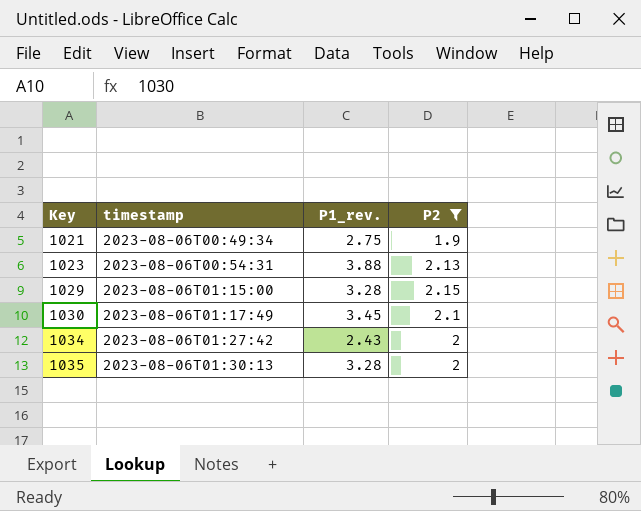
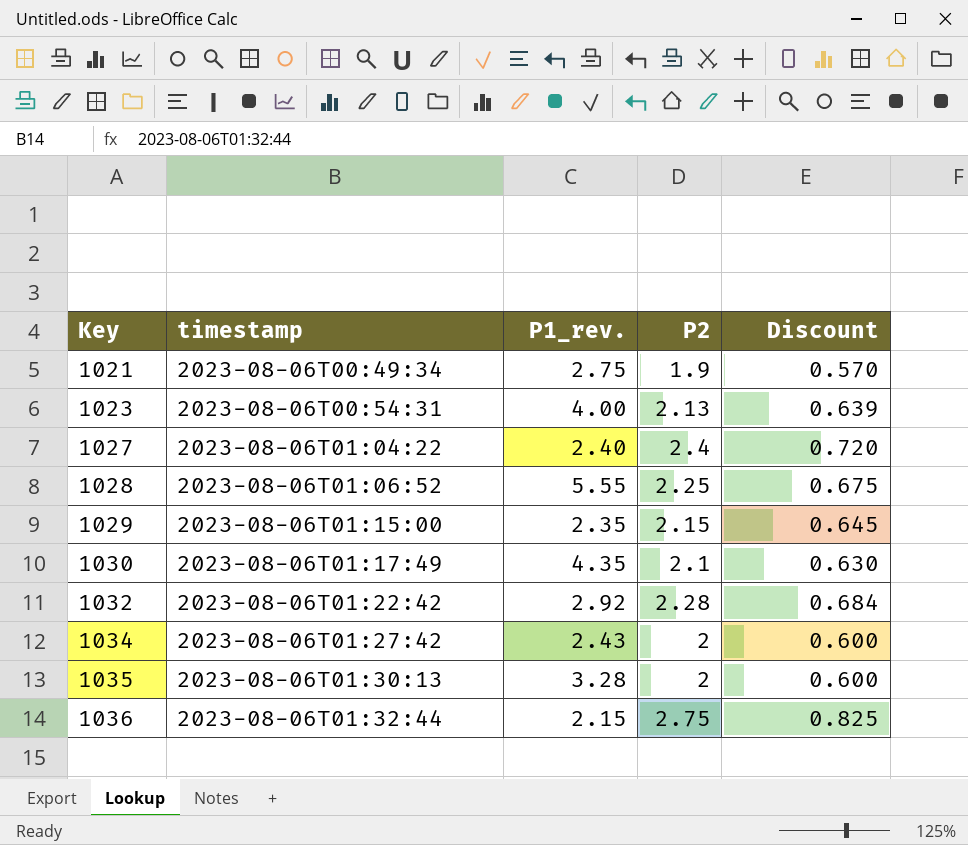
filter: P2 <= 2.15 -> none
column Discount | formula: none -> [P2] * 0.3
1023 | P1_rev.: 3.88 -> 4.00
1029 | P1_rev.: 3.28 -> 2.35
1030 | P1_rev.: 3.45 -> 4.35

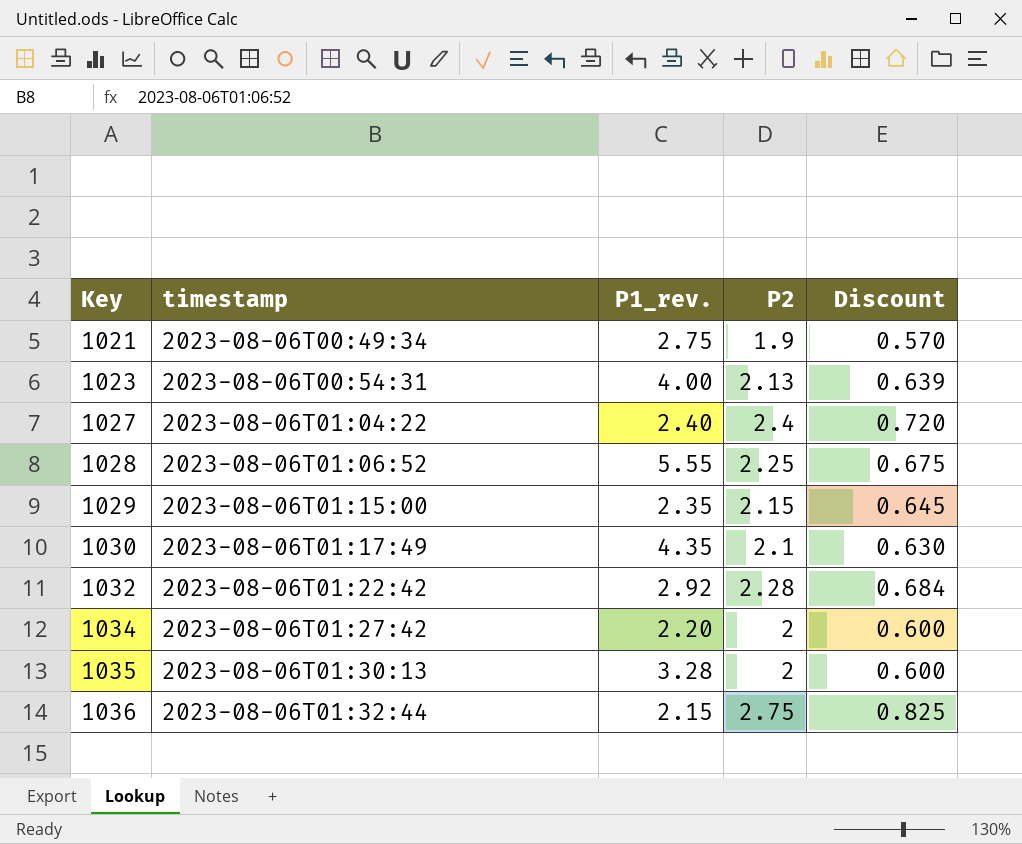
1034 | P1_rev.: 2.43 -> 2.20

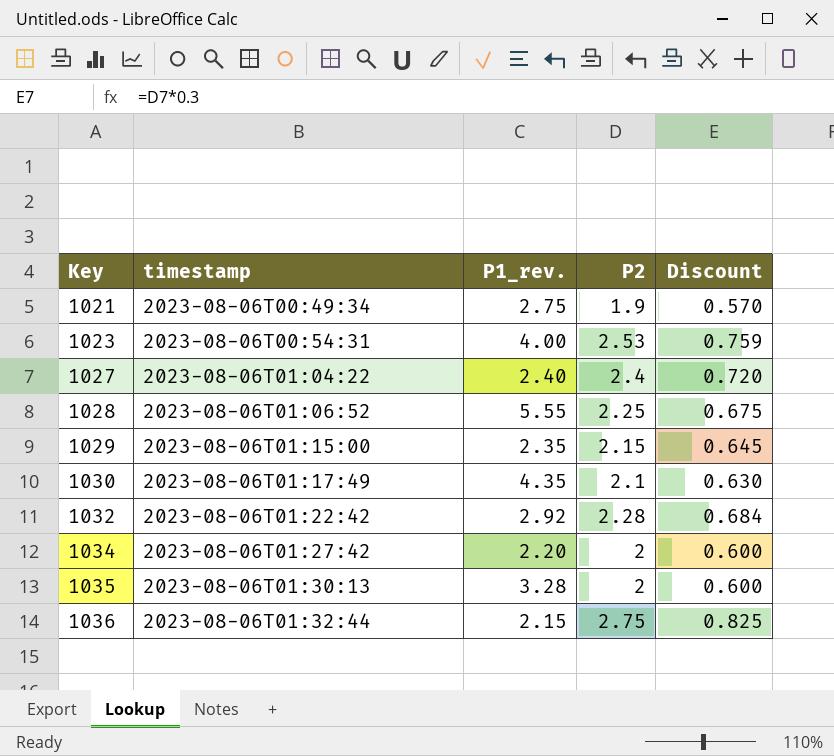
1023 | P2: 2.13 -> 2.53
1023 | Discount: 0.639 -> 0.759

